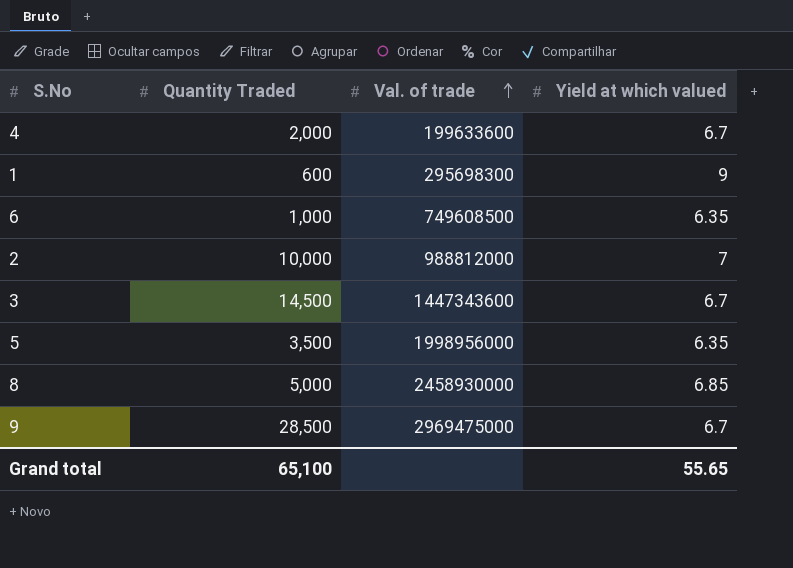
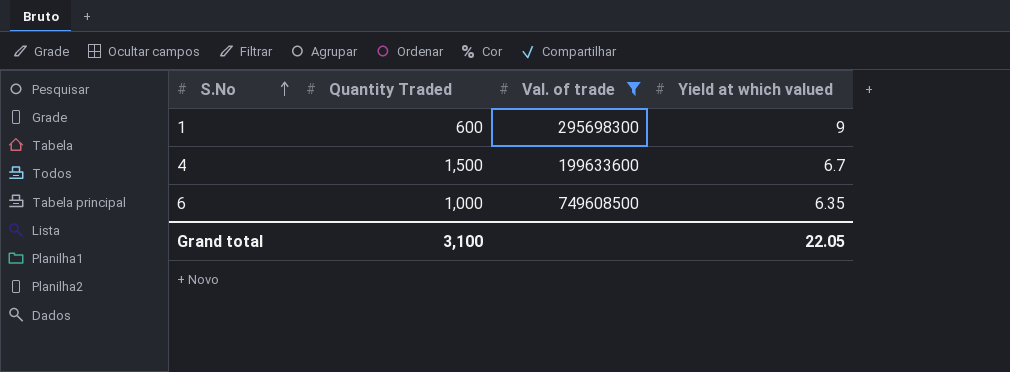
filter: none -> Val. of trade <= 749608500
row order: Val. of trade ascending -> S.No ascending
4 | Quantity Traded: 2,000 -> 1,500
Grand total | Quantity Traded: 65,100 -> 3,100
Grand total | Yield at which valued: 55.65 -> 22.05

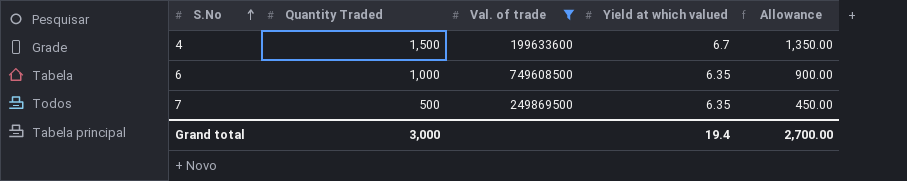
column Allowance | formula: none -> [Quantity Traded] * 0.9
row 1: 600 | 295698300 | 9 -> none
row 7: none -> 500 | 249869500 | 6.35 | 450.00
Grand total | Quantity Traded: 3,100 -> 3,000
Grand total | Yield at which valued: 22.05 -> 19.4

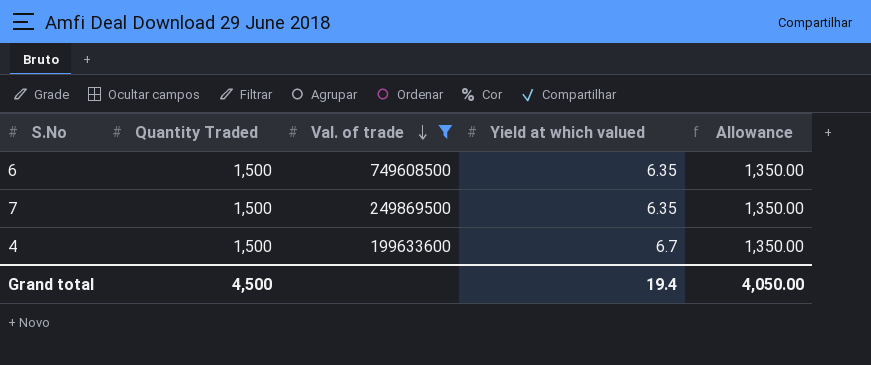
row order: S.No ascending -> Val. of trade descending
6 | Quantity Traded: 1,000 -> 1,500
6 | Allowance: 900.00 -> 1,350.00
7 | Quantity Traded: 500 -> 1,500
7 | Allowance: 450.00 -> 1,350.00
Grand total | Quantity Traded: 3,000 -> 4,500
Grand total | Allowance: 2,700.00 -> 4,050.00

